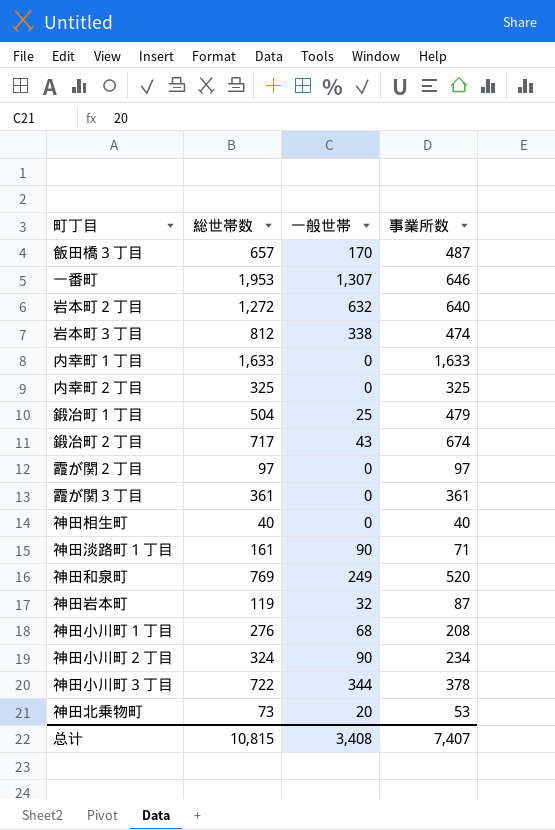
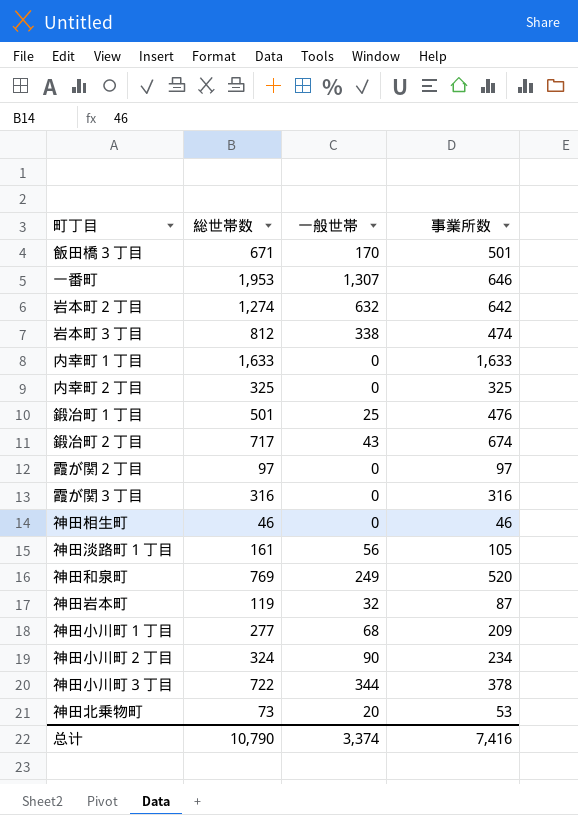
飯田橋３丁目 | 総世帯数: 657 -> 671
飯田橋３丁目 | 事業所数: 487 -> 501
岩本町２丁目 | 総世帯数: 1,272 -> 1,274
岩本町２丁目 | 事業所数: 640 -> 642
鍛冶町１丁目 | 総世帯数: 504 -> 501
鍛冶町１丁目 | 事業所数: 479 -> 476
霞が関３丁目 | 総世帯数: 361 -> 316
霞が関３丁目 | 事業所数: 361 -> 316
神田相生町 | 総世帯数: 40 -> 46
神田相生町 | 事業所数: 40 -> 46
神田淡路町１丁目 | 一般世帯: 90 -> 56
神田淡路町１丁目 | 事業所数: 71 -> 105
神田小川町１丁目 | 総世帯数: 276 -> 277
神田小川町１丁目 | 事業所数: 208 -> 209
总计 | 総世帯数: 10,815 -> 10,790
总计 | 一般世帯: 3,408 -> 3,374
总计 | 事業所数: 7,407 -> 7,416

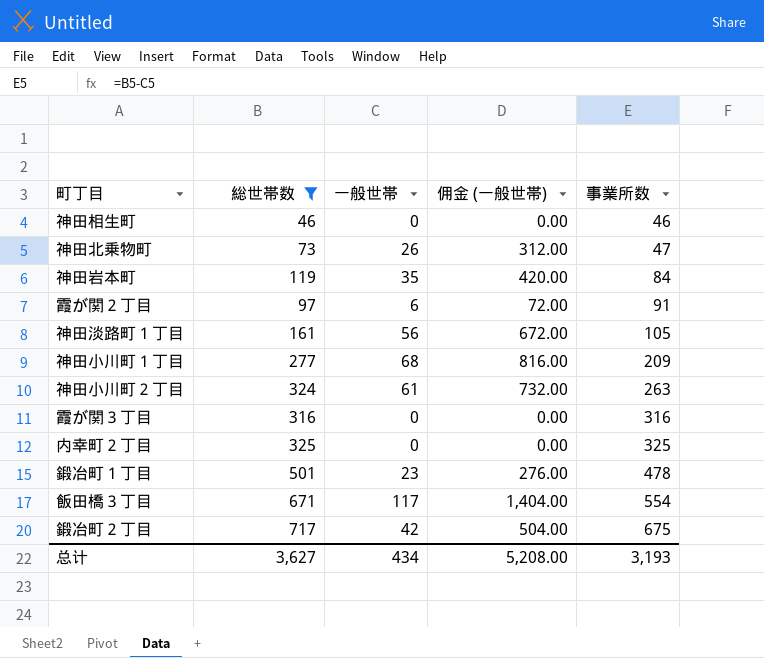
filter: none -> 総世帯数 <= 717
row order: none -> 事業所数 ascending
column 佣金 (一般世帯) | formula: none -> [一般世帯] * 12
神田北乗物町 | 一般世帯: 20 -> 26
神田北乗物町 | 事業所数: 53 -> 47
神田岩本町 | 一般世帯: 32 -> 35
神田岩本町 | 事業所数: 87 -> 84
霞が関２丁目 | 一般世帯: 0 -> 6
霞が関２丁目 | 事業所数: 97 -> 91
神田小川町２丁目 | 一般世帯: 90 -> 61
神田小川町２丁目 | 事業所数: 234 -> 263
鍛冶町１丁目 | 一般世帯: 25 -> 23
鍛冶町１丁目 | 事業所数: 476 -> 478
飯田橋３丁目 | 一般世帯: 170 -> 117
飯田橋３丁目 | 事業所数: 501 -> 554
鍛冶町２丁目 | 一般世帯: 43 -> 42
鍛冶町２丁目 | 事業所数: 674 -> 675
总计 | 総世帯数: 10,790 -> 3,627
总计 | 一般世帯: 3,374 -> 434
总计 | 事業所数: 7,416 -> 3,193

